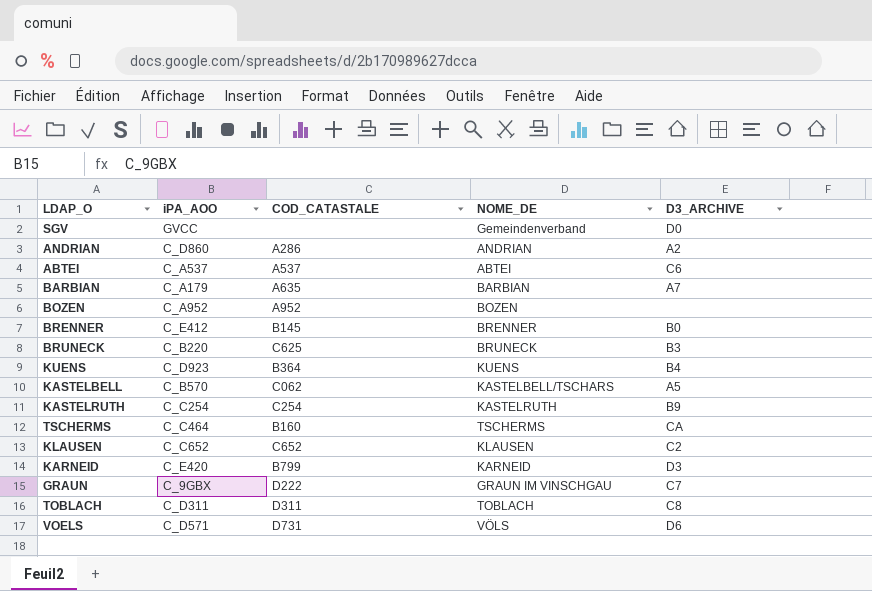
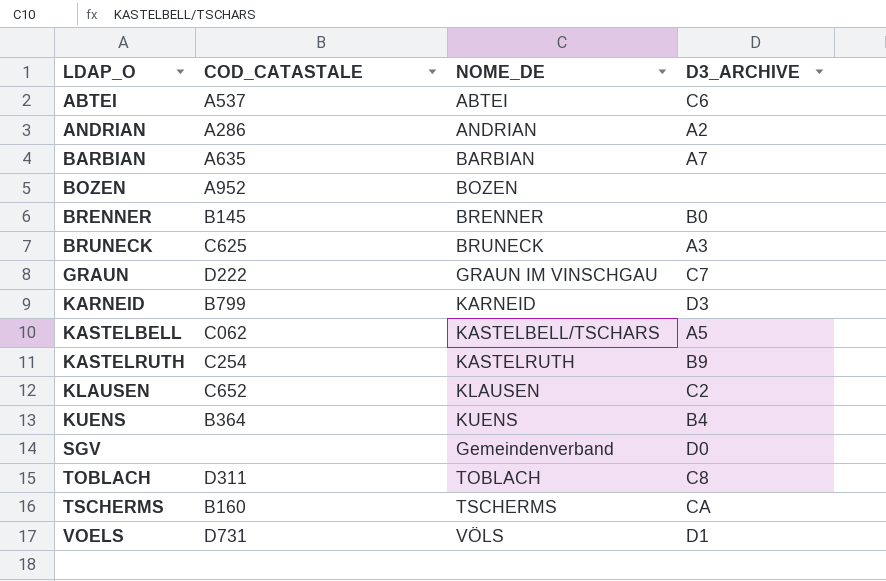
row order: none -> LDAP_O ascending
column iPA_AOO | position: 2 -> none
BRUNECK | D3_ARCHIVE: B3 -> A3
VOELS | D3_ARCHIVE: D6 -> D1

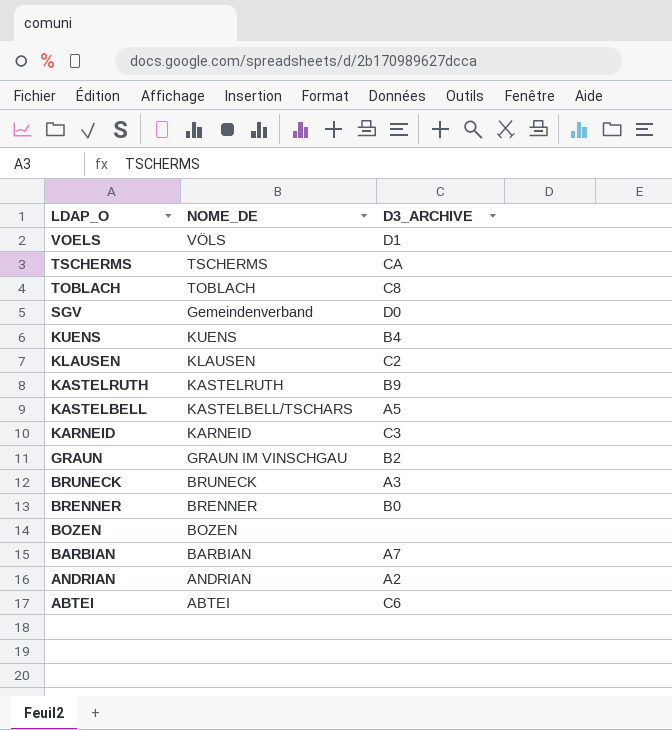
row order: LDAP_O ascending -> LDAP_O descending
column COD_CATASTALE | position: 2 -> none
KARNEID | D3_ARCHIVE: D3 -> C3
GRAUN | D3_ARCHIVE: C7 -> B2

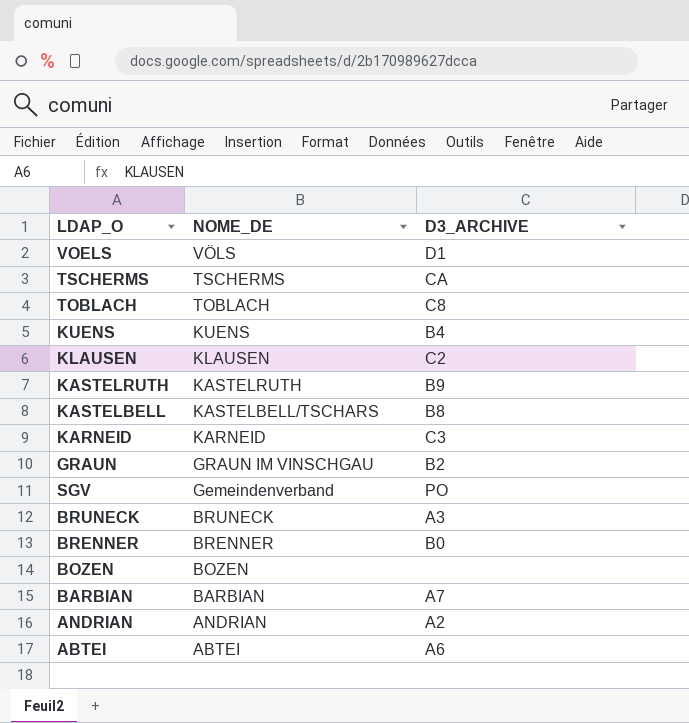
row order: LDAP_O descending -> NOME_DE descending
KASTELBELL | D3_ARCHIVE: A5 -> B8
SGV | D3_ARCHIVE: D0 -> PO
ABTEI | D3_ARCHIVE: C6 -> A6

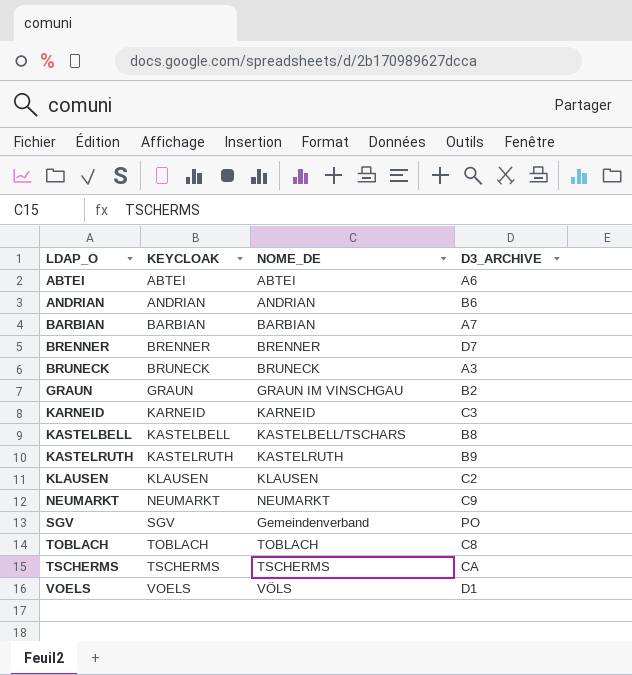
row order: NOME_DE descending -> LDAP_O ascending
column KEYCLOAK | position: none -> 2
row KUENS: KUENS | B4 -> none
row BOZEN: BOZEN | none -> none
ANDRIAN | D3_ARCHIVE: A2 -> B6
BRENNER | D3_ARCHIVE: B0 -> D7
row NEUMARKT: none -> NEUMARKT | NEUMARKT | C9

